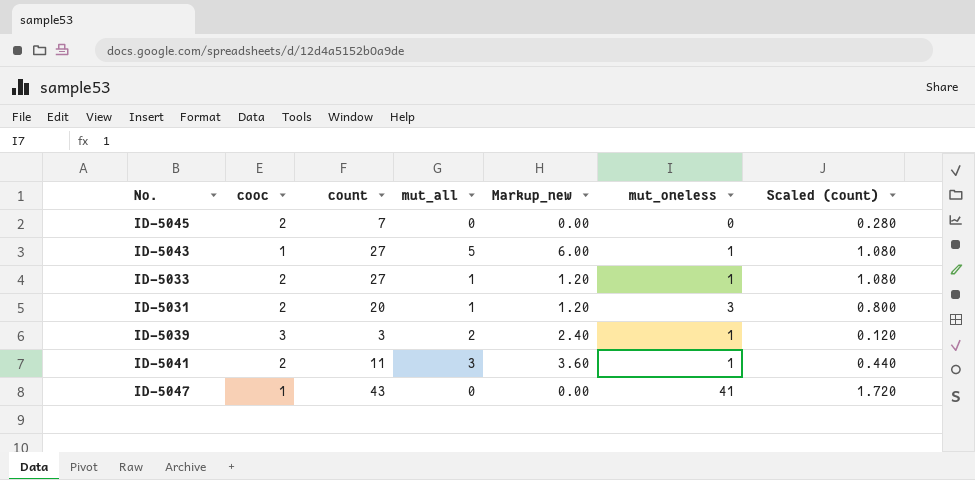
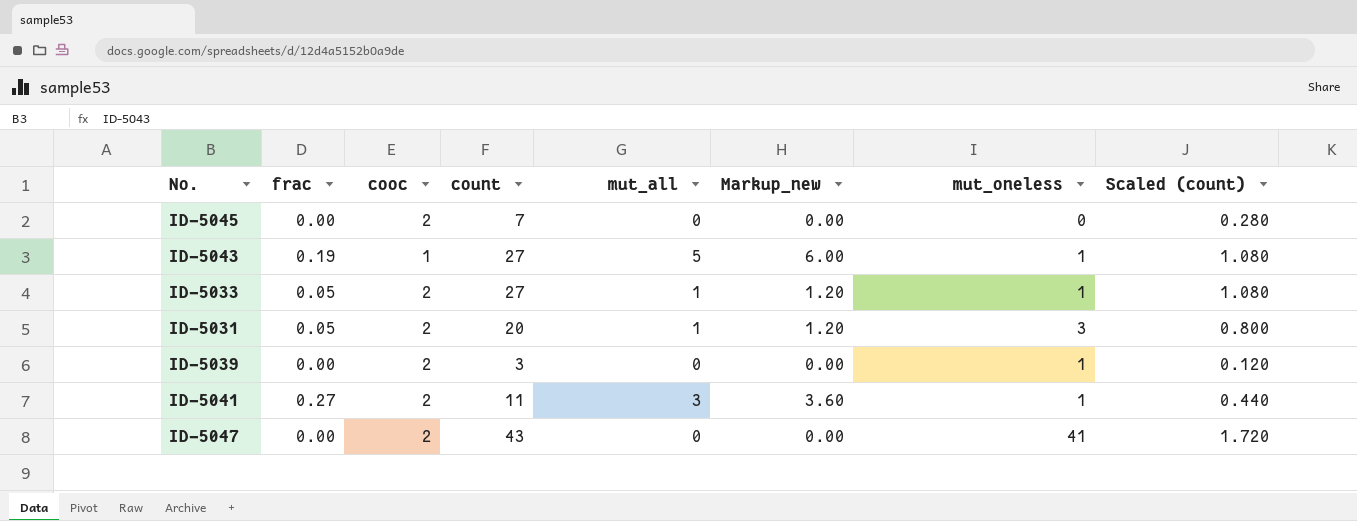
column frac | position: none -> 2
ID-5039 | cooc: 3 -> 2
ID-5039 | mut_all: 2 -> 0
ID-5039 | Markup_new: 2.40 -> 0.00
ID-5047 | cooc: 1 -> 2

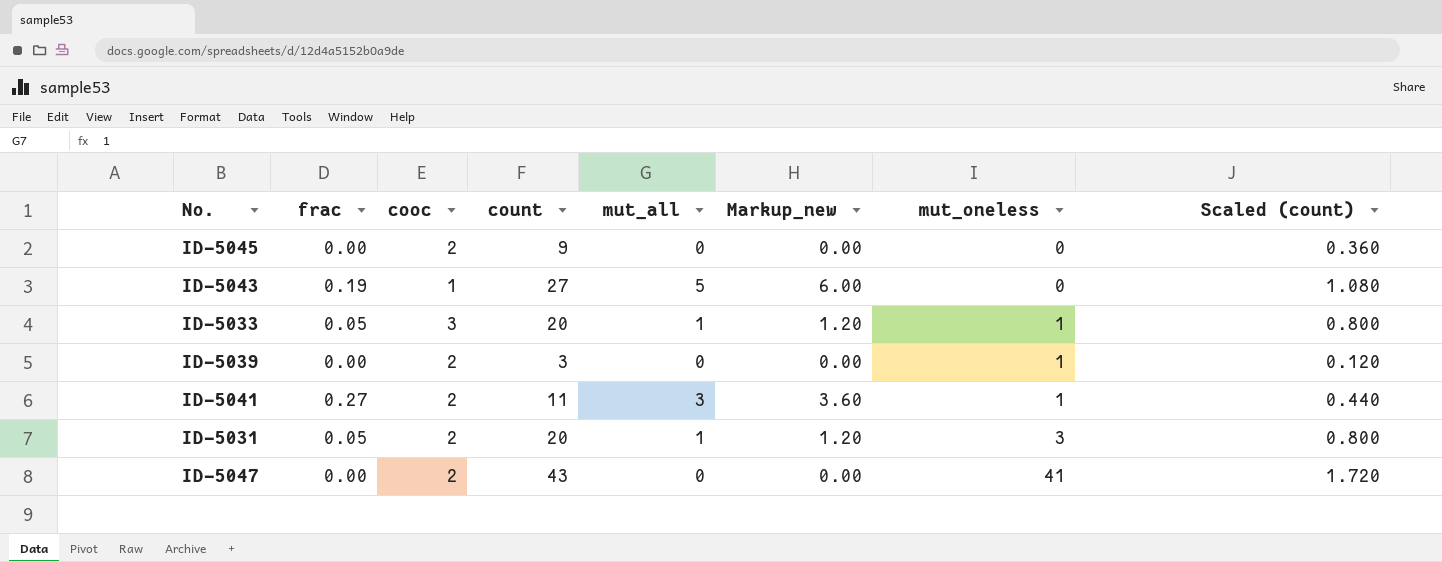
row order: none -> mut_oneless ascending
ID-5045 | count: 7 -> 9
ID-5045 | Scaled (count): 0.280 -> 0.360
ID-5043 | mut_oneless: 1 -> 0
ID-5033 | cooc: 2 -> 3
ID-5033 | count: 27 -> 20
ID-5033 | Scaled (count): 1.080 -> 0.800

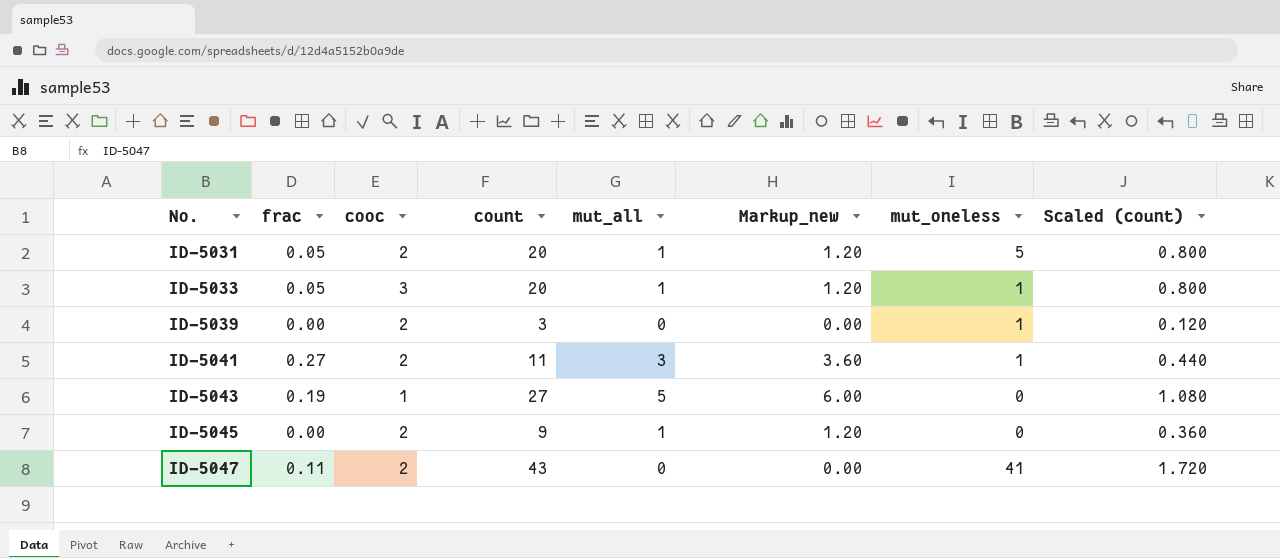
row order: mut_oneless ascending -> No. ascending
ID-5031 | mut_oneless: 3 -> 5
ID-5045 | mut_all: 0 -> 1
ID-5045 | Markup_new: 0.00 -> 1.20
ID-5047 | frac: 0.00 -> 0.11

